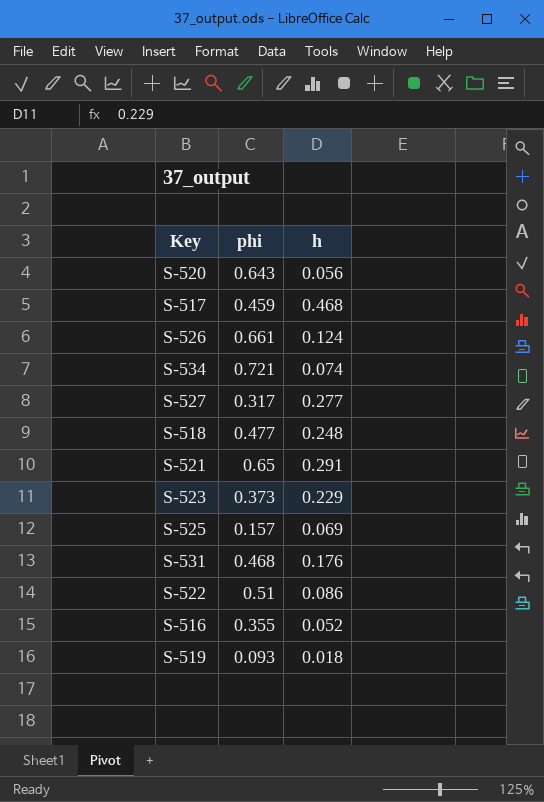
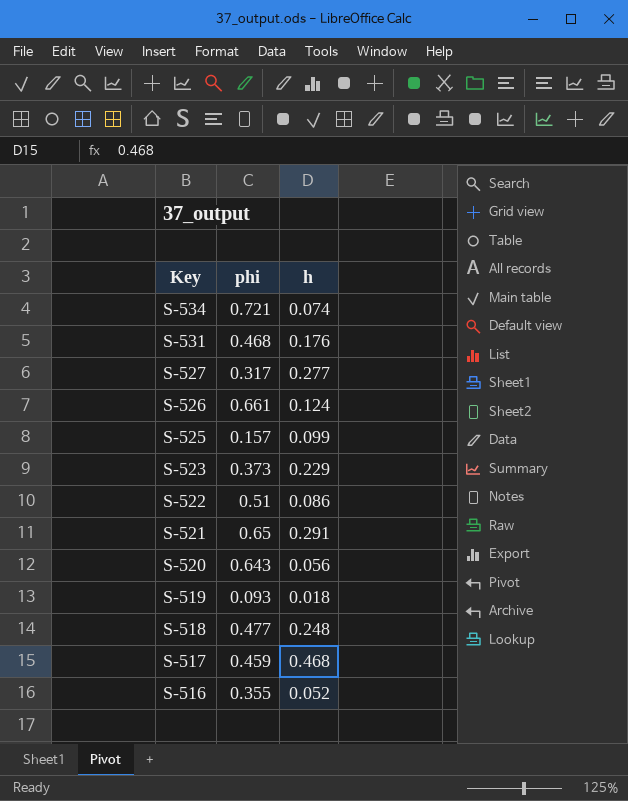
row order: none -> Key descending
S-525 | h: 0.069 -> 0.099

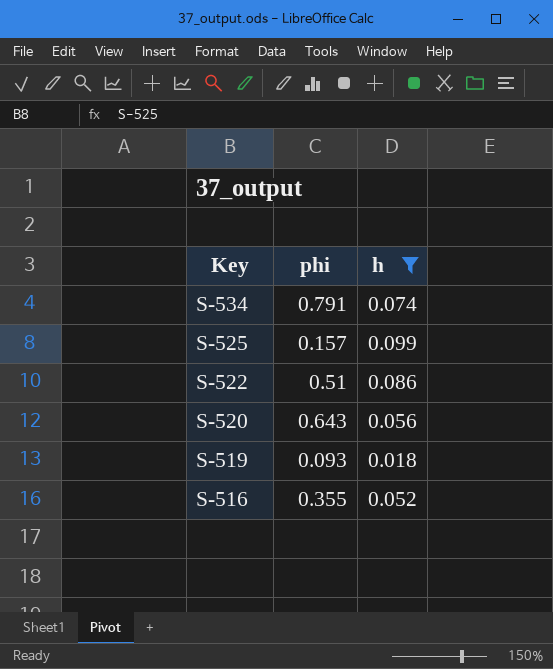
filter: none -> h <= 0.099
S-534 | phi: 0.721 -> 0.791

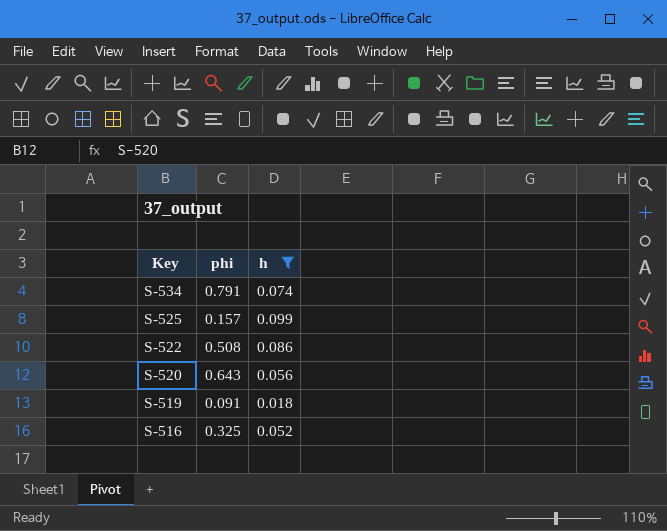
S-522 | phi: 0.51 -> 0.508
S-519 | phi: 0.093 -> 0.091
S-516 | phi: 0.355 -> 0.325

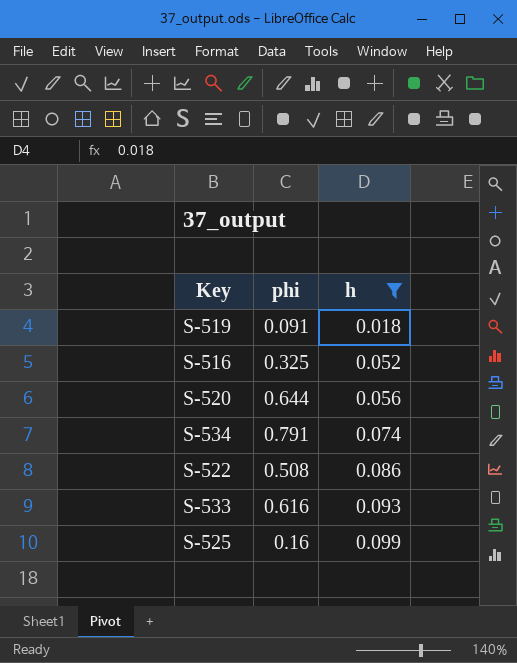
row order: Key descending -> h ascending
S-520 | phi: 0.643 -> 0.644
row S-533: none -> 0.616 | 0.093
S-525 | phi: 0.157 -> 0.16

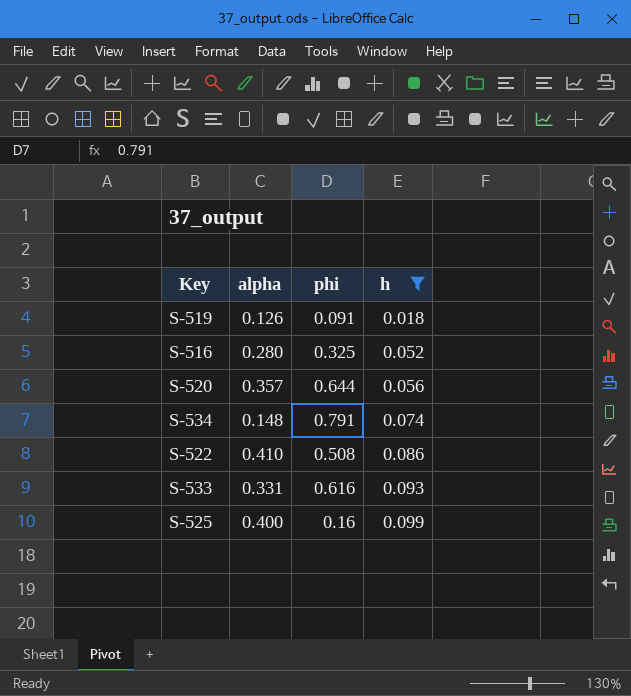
column alpha | position: none -> 2

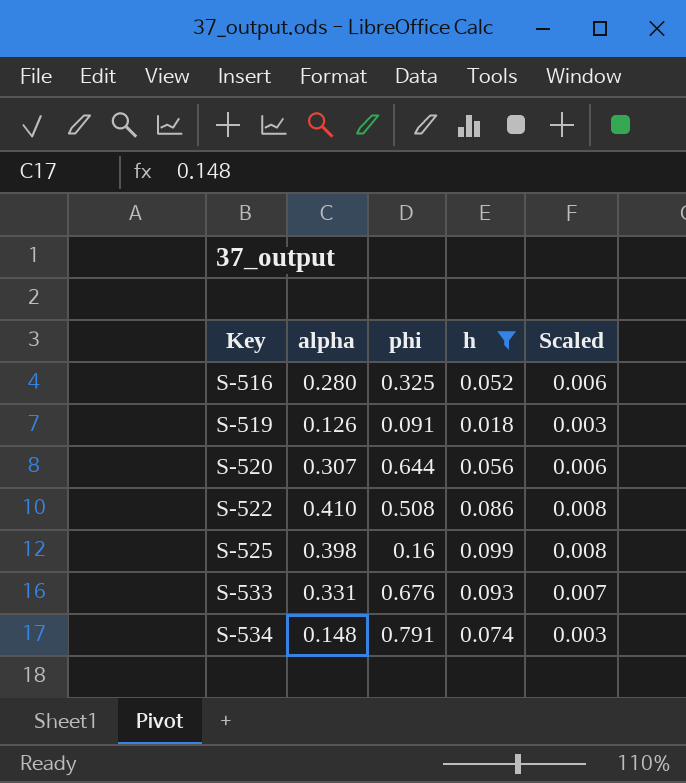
row order: h ascending -> Key ascending
column Scaled | formula: none -> [alpha] * 0.02
S-520 | alpha: 0.357 -> 0.307
S-525 | alpha: 0.400 -> 0.398
S-533 | phi: 0.616 -> 0.676

